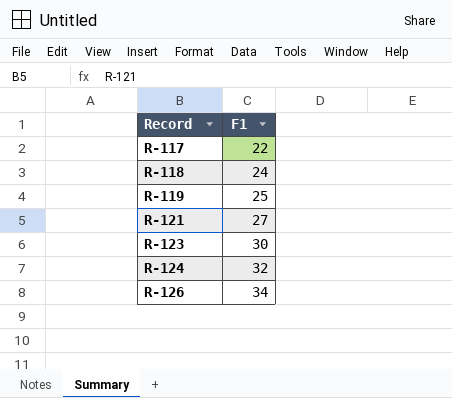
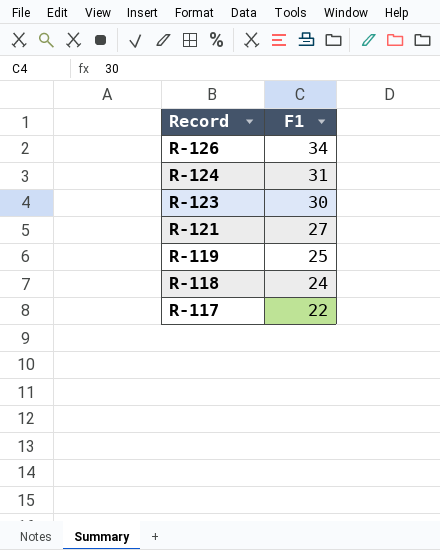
row order: Record ascending -> Record descending
R-124 | F1: 32 -> 31

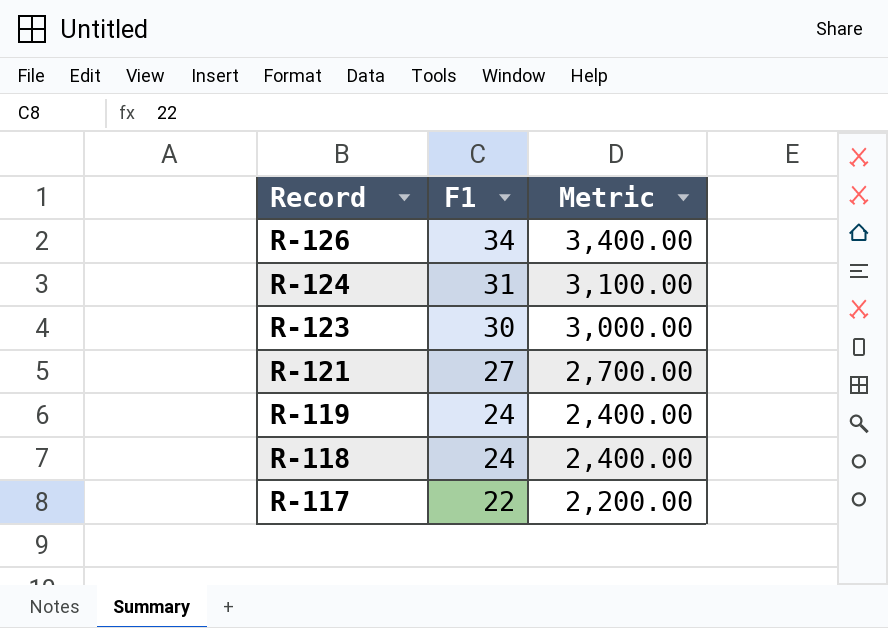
column Metric | formula: none -> [F1] * 100
R-119 | F1: 25 -> 24

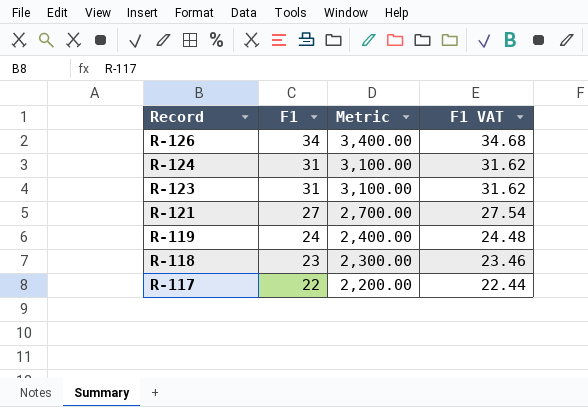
column F1 VAT | formula: none -> [F1] * 1.02
R-123 | F1: 30 -> 31
R-123 | Metric: 3,000.00 -> 3,100.00
R-118 | F1: 24 -> 23
R-118 | Metric: 2,400.00 -> 2,300.00

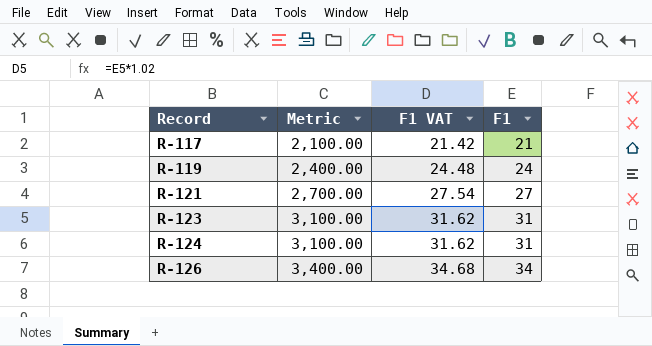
row order: Record descending -> Record ascending
column F1 | position: 2 -> 4
row R-118: 23 | 2,300.00 | 23.46 -> none
R-117 | Metric: 2,200.00 -> 2,100.00
R-117 | F1 VAT: 22.44 -> 21.42
R-117 | F1: 22 -> 21

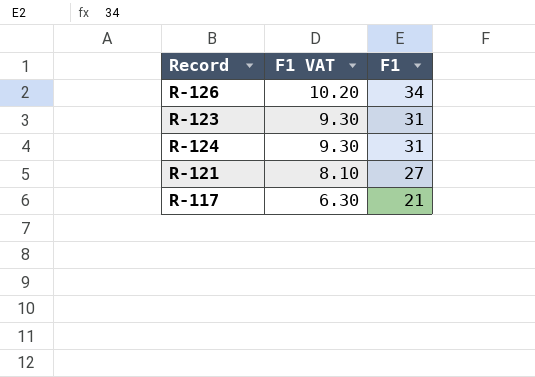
row order: Record ascending -> F1 VAT descending
column Metric | formula: [F1] * 100 -> none
column F1 VAT | formula: [F1] * 1.02 -> [F1] * 0.3
row R-119: 2,400.00 | 24.48 | 24 -> none

